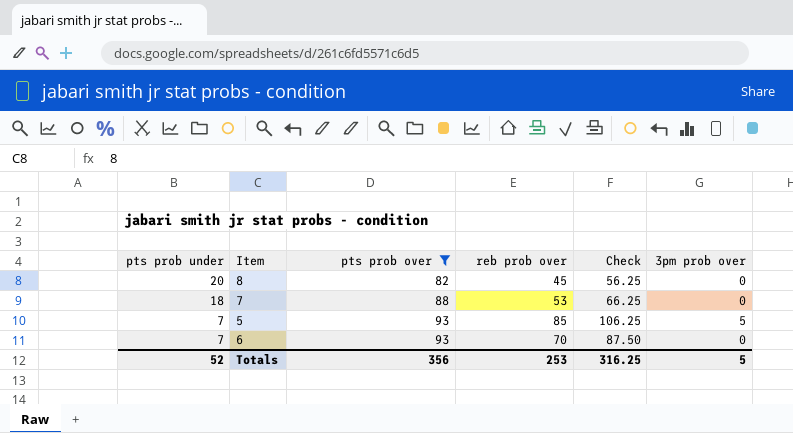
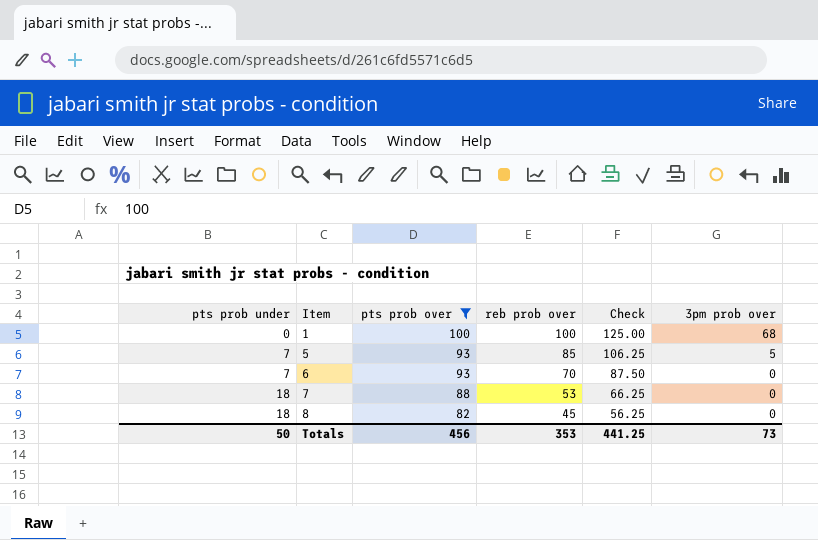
row order: pts prob under descending -> pts prob under ascending
row 1: none -> 0 | 100 | 100 | 125.00 | 68
8 | pts prob under: 20 -> 18
Totals | pts prob under: 52 -> 50
Totals | pts prob over: 356 -> 456
Totals | reb prob over: 253 -> 353
Totals | Check: 316.25 -> 441.25
Totals | 3pm prob over: 5 -> 73

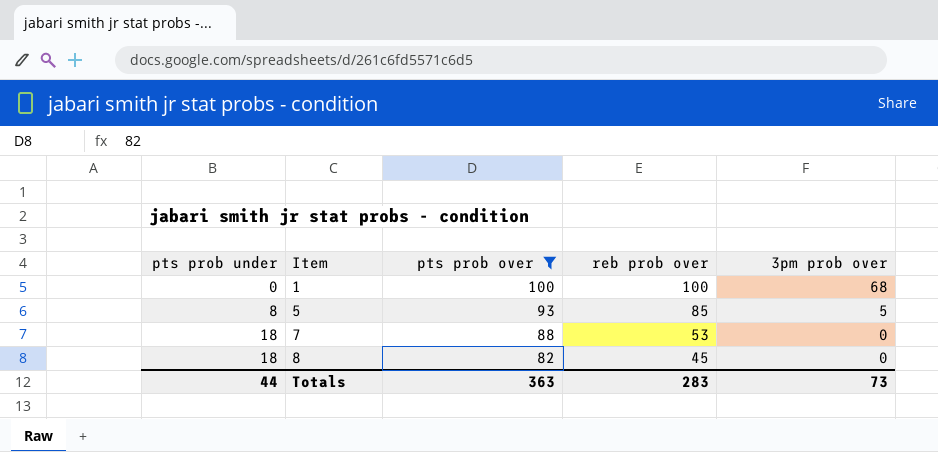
column Check | formula: [reb prob over] * 1.25 -> none
row 6: 7 | 93 | 70 | 87.50 | 0 -> none
5 | pts prob under: 7 -> 8
Totals | pts prob under: 50 -> 44
Totals | pts prob over: 456 -> 363
Totals | reb prob over: 353 -> 283

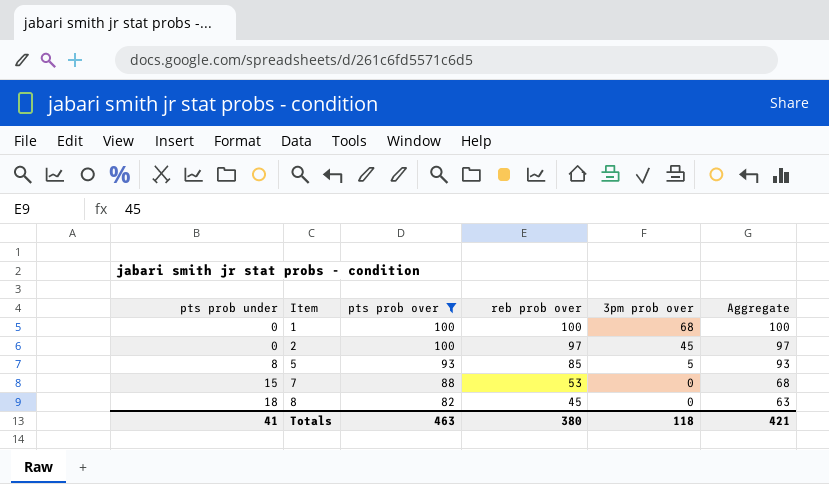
column Aggregate | formula: none -> [pts prob under] + [reb prob over]
row 2: none -> 0 | 100 | 97 | 45 | 97
7 | pts prob under: 18 -> 15
Totals | pts prob under: 44 -> 41
Totals | pts prob over: 363 -> 463
Totals | reb prob over: 283 -> 380
Totals | 3pm prob over: 73 -> 118

